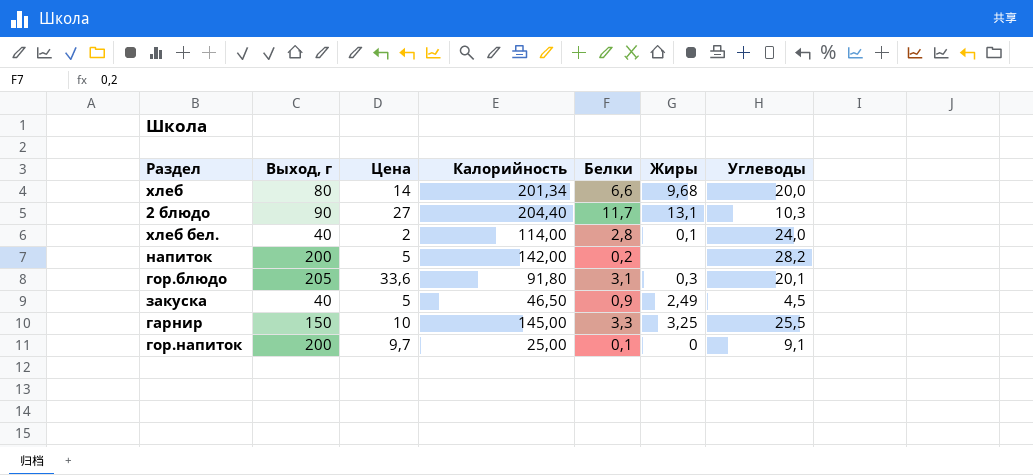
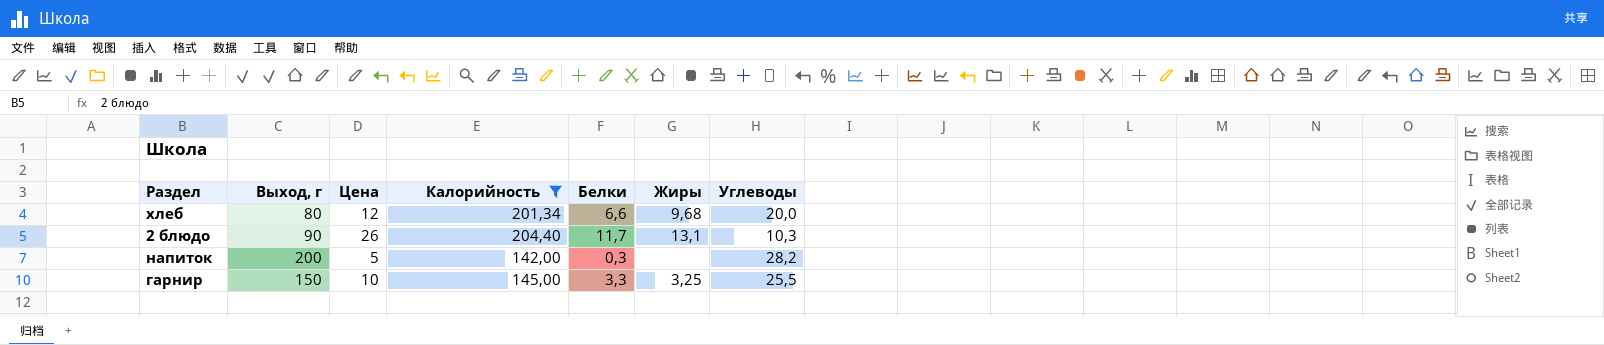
filter: none -> Калорийность >= 142,00
хлеб | Цена: 14 -> 12
2 блюдо | Цена: 27 -> 26
напиток | Белки: 0,2 -> 0,3

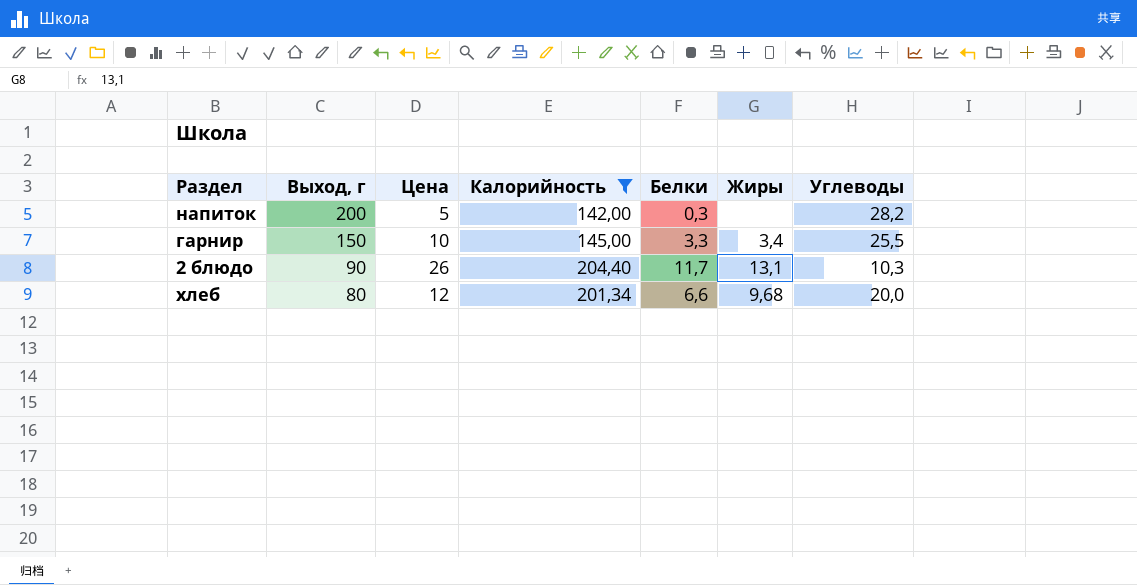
row order: none -> Выход, г descending
гарнир | Жиры: 3,25 -> 3,4

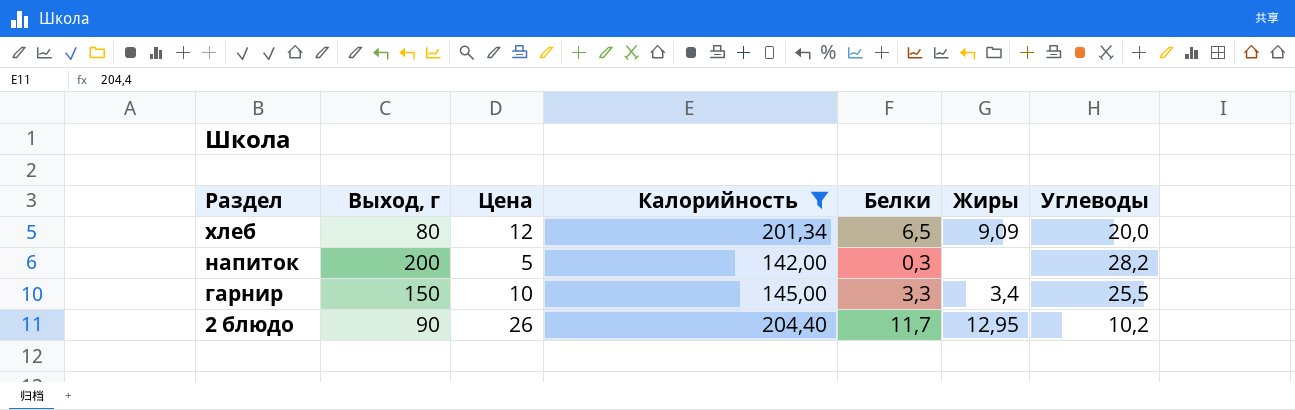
row order: Выход, г descending -> Раздел descending
хлеб | Белки: 6,6 -> 6,5
хлеб | Жиры: 9,68 -> 9,09
2 блюдо | Жиры: 13,1 -> 12,95
2 блюдо | Углеводы: 10,3 -> 10,2

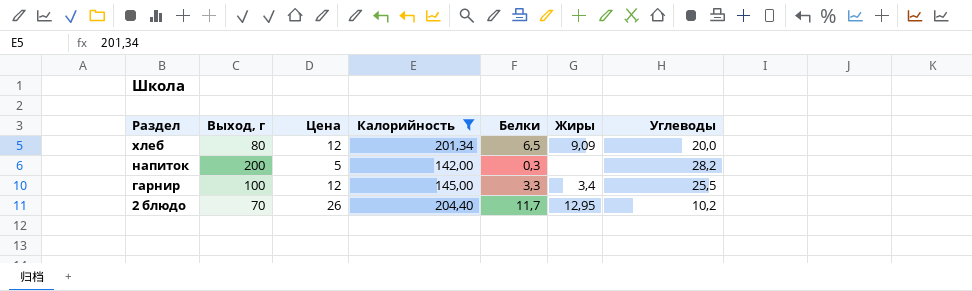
гарнир | Выход, г: 150 -> 100
гарнир | Цена: 10 -> 12
2 блюдо | Выход, г: 90 -> 70

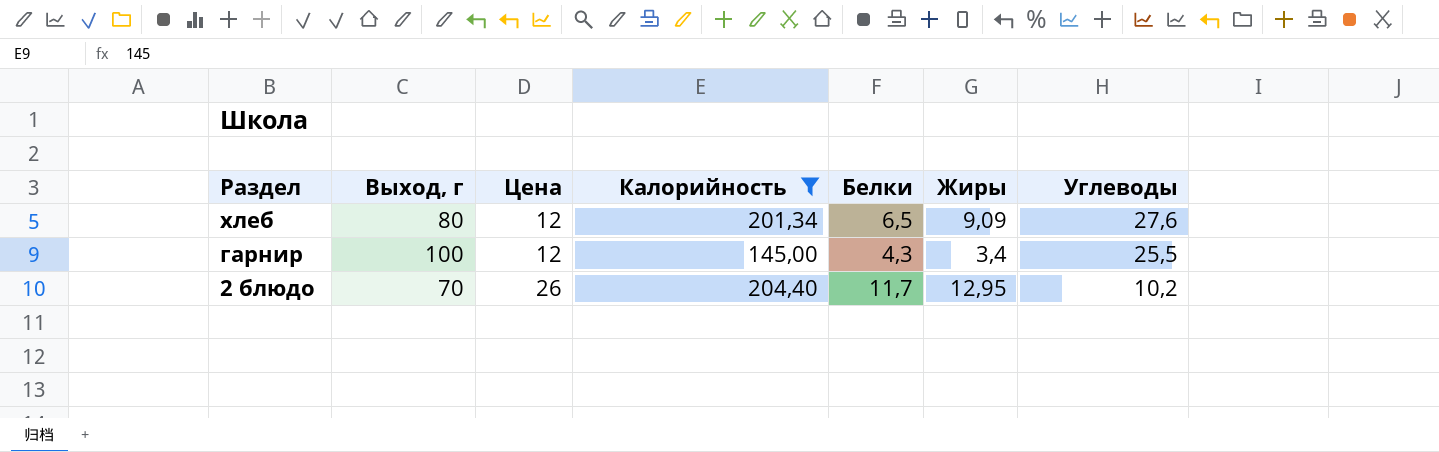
row напиток: 200 | 5 | 142,00 | 0,3 | none | 28,2 -> none
хлеб | Углеводы: 20,0 -> 27,6
гарнир | Белки: 3,3 -> 4,3

